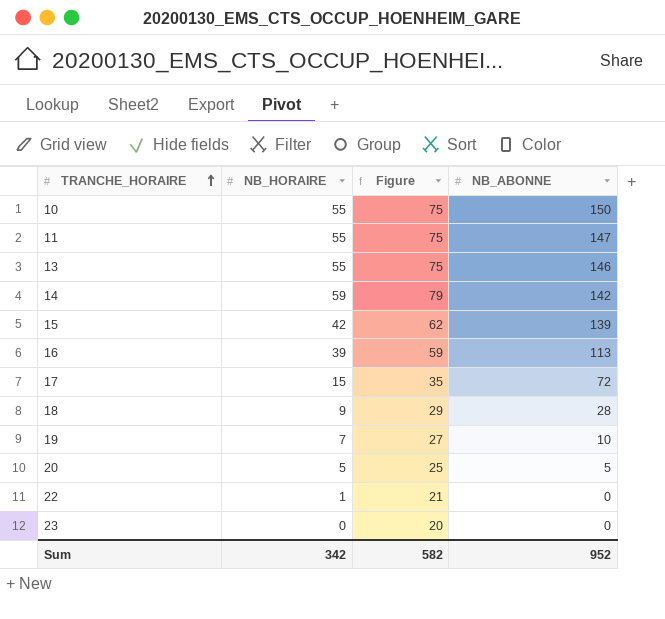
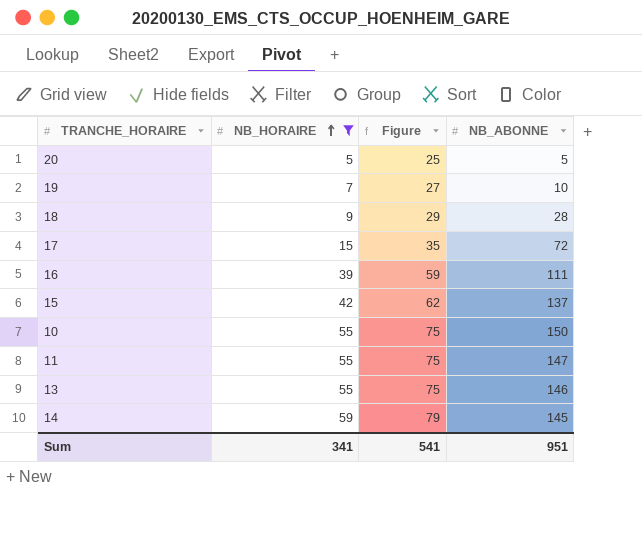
filter: none -> NB_HORAIRE >= 5
row order: TRANCHE_HORAIRE ascending -> NB_HORAIRE ascending
16 | NB_ABONNE: 113 -> 111
15 | NB_ABONNE: 139 -> 137
14 | NB_ABONNE: 142 -> 145
Sum | NB_HORAIRE: 342 -> 341
Sum | Figure: 582 -> 541
Sum | NB_ABONNE: 952 -> 951

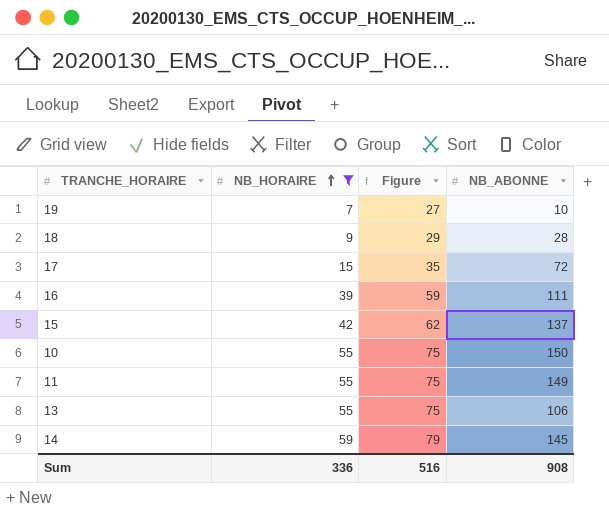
row 20: 5 | 25 | 5 -> none
11 | NB_ABONNE: 147 -> 149
13 | NB_ABONNE: 146 -> 106
Sum | NB_HORAIRE: 341 -> 336
Sum | Figure: 541 -> 516
Sum | NB_ABONNE: 951 -> 908

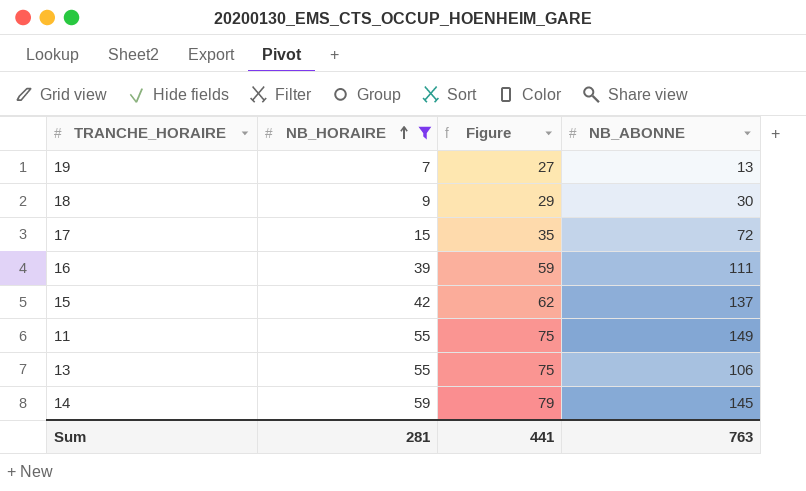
row 10: 55 | 75 | 150 -> none
19 | NB_ABONNE: 10 -> 13
18 | NB_ABONNE: 28 -> 30
Sum | NB_HORAIRE: 336 -> 281
Sum | Figure: 516 -> 441
Sum | NB_ABONNE: 908 -> 763

